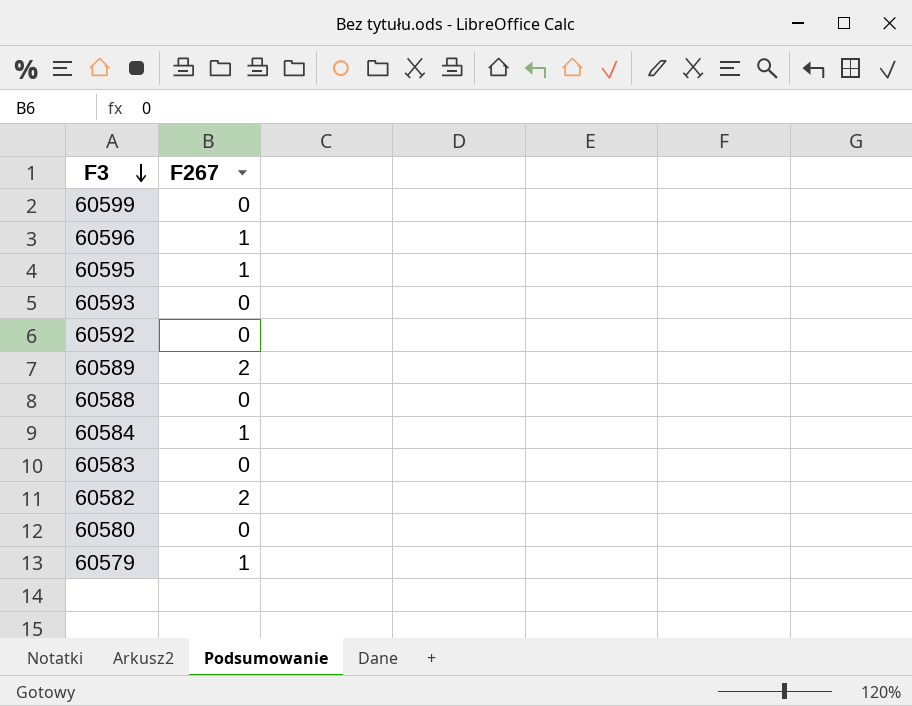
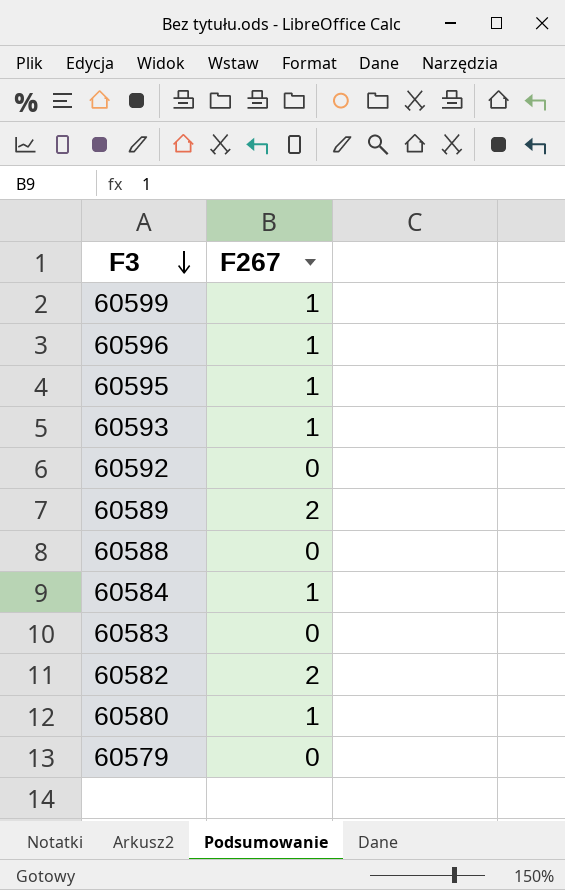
60599 | F267: 0 -> 1
60593 | F267: 0 -> 1
60580 | F267: 0 -> 1
60579 | F267: 1 -> 0

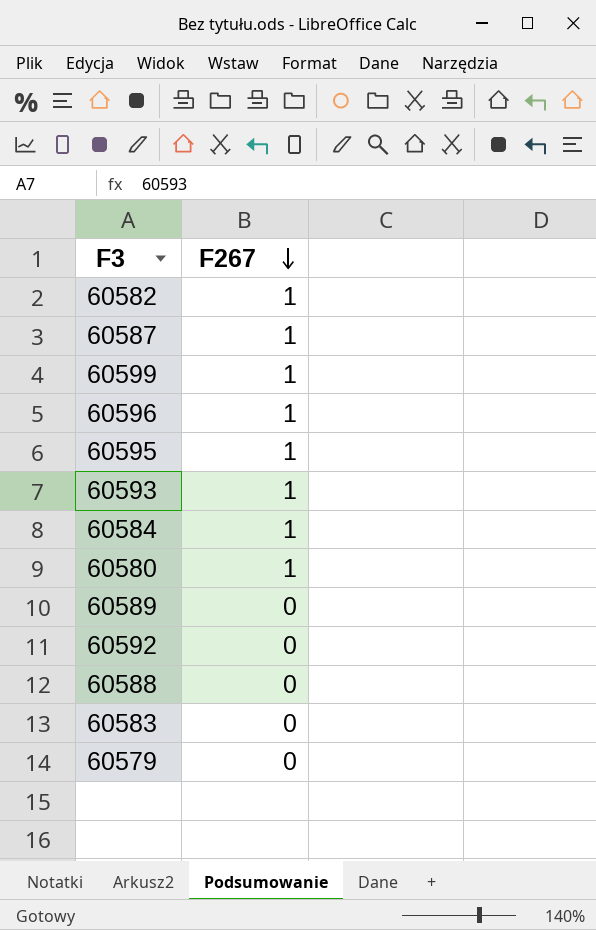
row order: F3 descending -> F267 descending
60582 | F267: 2 -> 1
row 60587: none -> 1
60589 | F267: 2 -> 0

